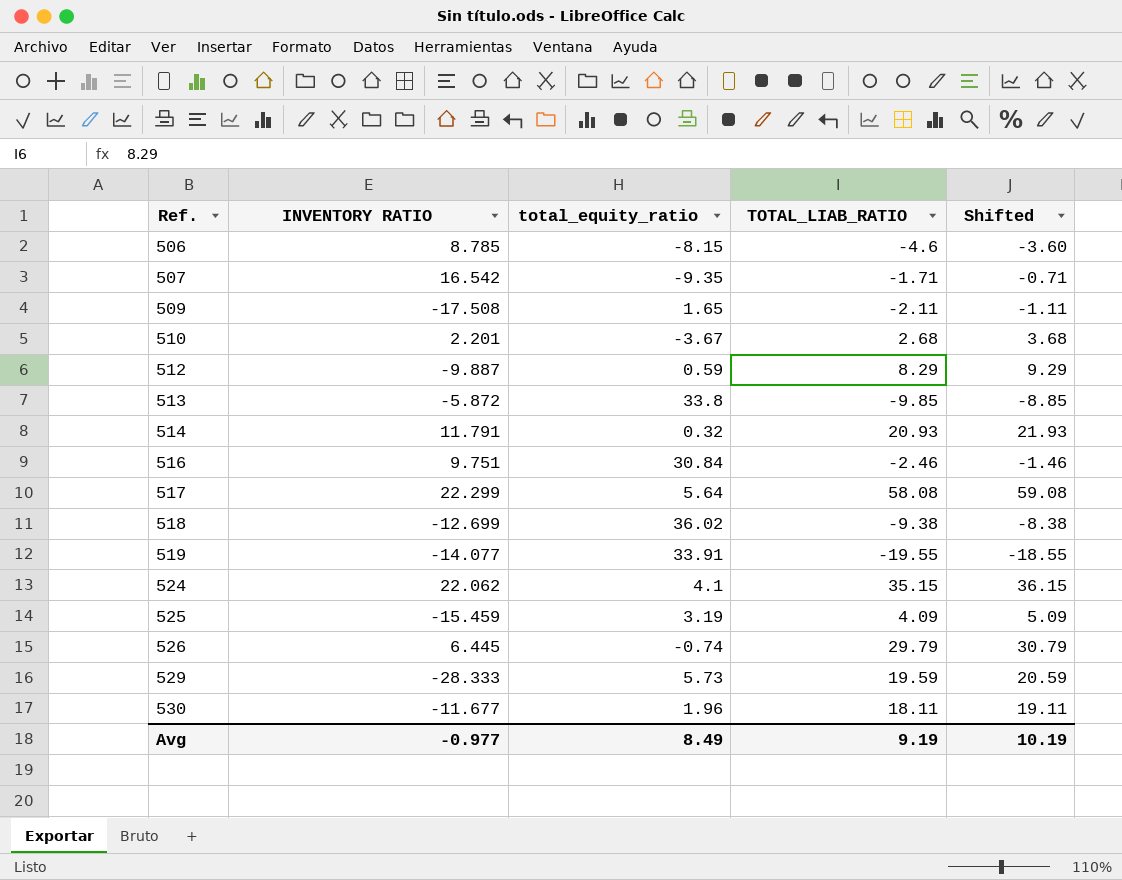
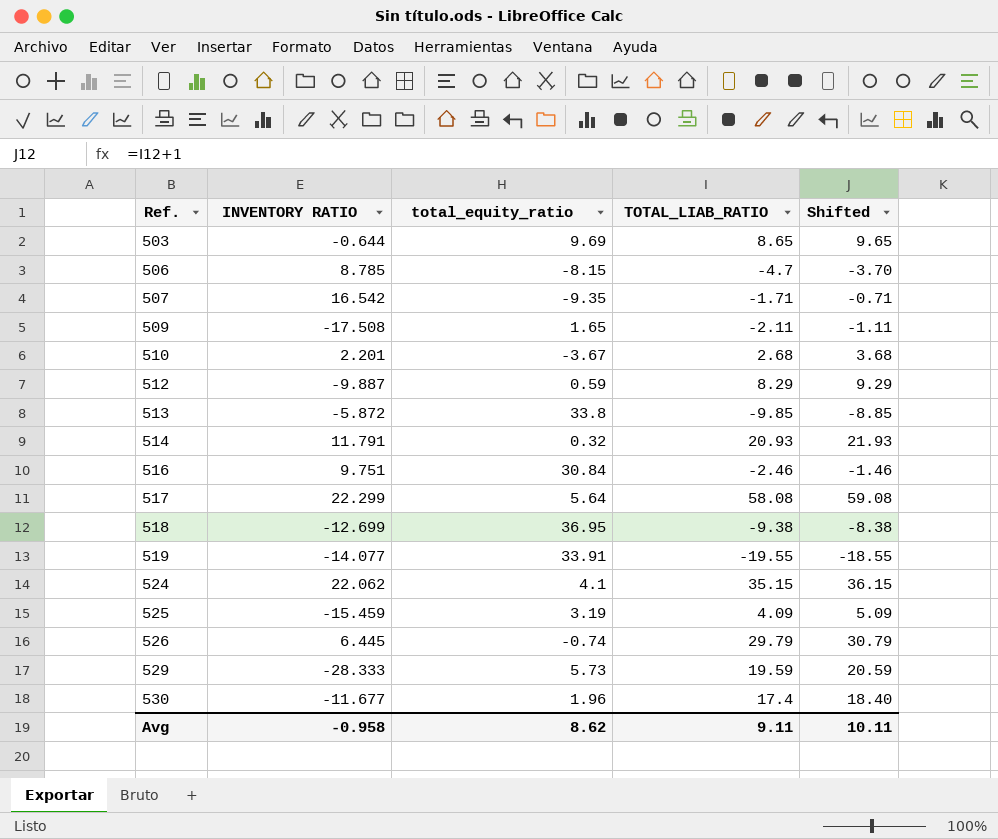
row 503: none -> -0.644 | 9.69 | 8.65 | 9.65
506 | TOTAL_LIAB_RATIO: -4.6 -> -4.7
506 | Shifted: -3.60 -> -3.70
518 | total_equity_ratio: 36.02 -> 36.95
530 | TOTAL_LIAB_RATIO: 18.11 -> 17.4
530 | Shifted: 19.11 -> 18.40
Avg | INVENTORY RATIO: -0.977 -> -0.958
Avg | total_equity_ratio: 8.49 -> 8.62
Avg | TOTAL_LIAB_RATIO: 9.19 -> 9.11
Avg | Shifted: 10.19 -> 10.11

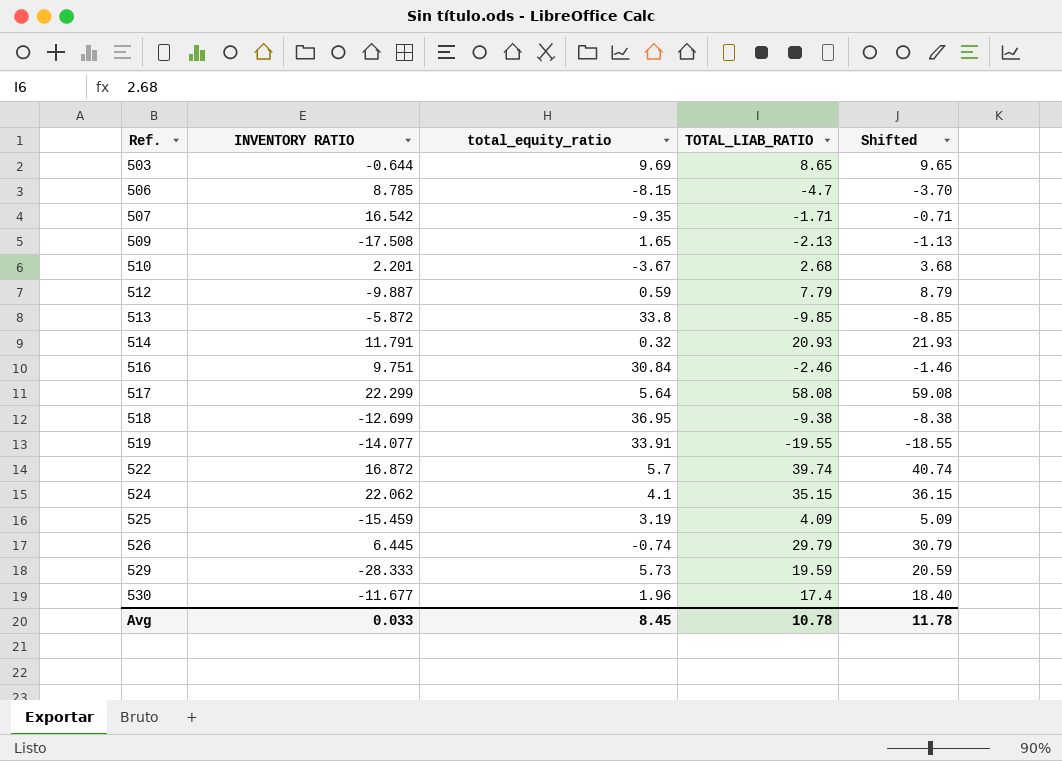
509 | TOTAL_LIAB_RATIO: -2.11 -> -2.13
509 | Shifted: -1.11 -> -1.13
512 | TOTAL_LIAB_RATIO: 8.29 -> 7.79
512 | Shifted: 9.29 -> 8.79
row 522: none -> 16.872 | 5.7 | 39.74 | 40.74
Avg | INVENTORY RATIO: -0.958 -> 0.033
Avg | total_equity_ratio: 8.62 -> 8.45
Avg | TOTAL_LIAB_RATIO: 9.11 -> 10.78
Avg | Shifted: 10.11 -> 11.78

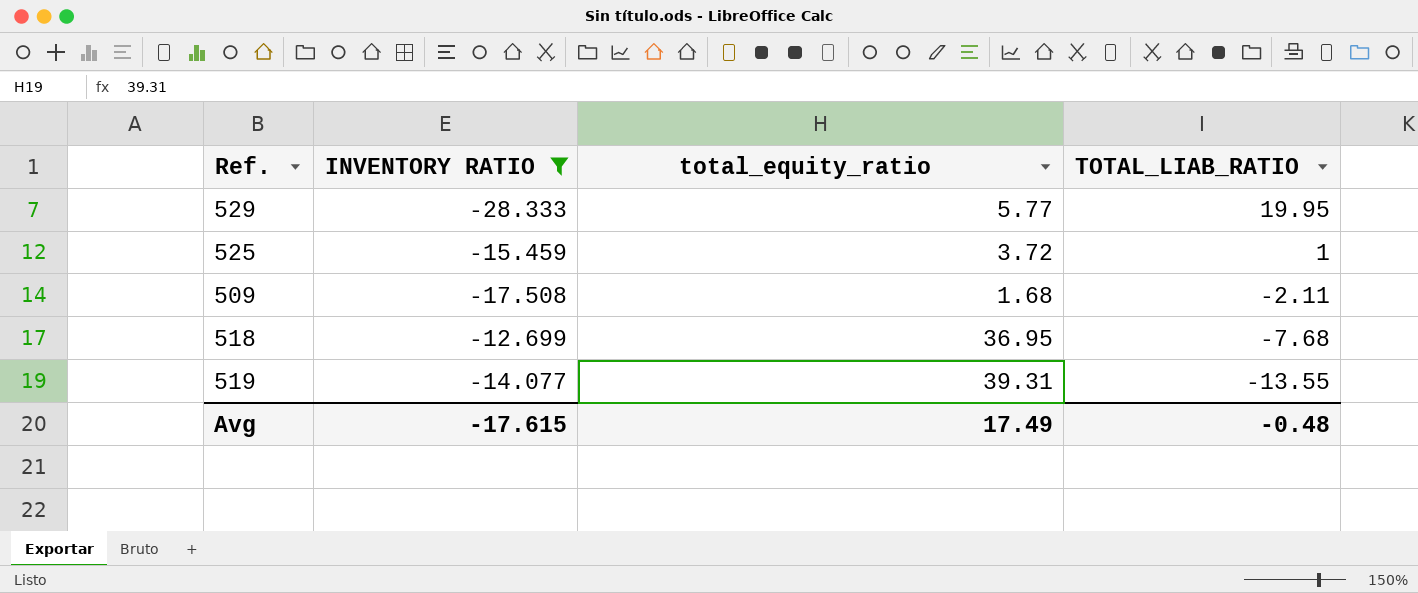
filter: none -> INVENTORY RATIO <= -12.699
row order: Ref. ascending -> TOTAL_LIAB_RATIO descending
column Shifted | formula: [TOTAL_LIAB_RATIO] + 1 -> none
529 | total_equity_ratio: 5.73 -> 5.77
529 | TOTAL_LIAB_RATIO: 19.59 -> 19.95
525 | total_equity_ratio: 3.19 -> 3.72
525 | TOTAL_LIAB_RATIO: 4.09 -> 1
509 | total_equity_ratio: 1.65 -> 1.68
509 | TOTAL_LIAB_RATIO: -2.13 -> -2.11
518 | TOTAL_LIAB_RATIO: -9.38 -> -7.68
519 | total_equity_ratio: 33.91 -> 39.31
519 | TOTAL_LIAB_RATIO: -19.55 -> -13.55
Avg | INVENTORY RATIO: 0.033 -> -17.615
Avg | total_equity_ratio: 8.45 -> 17.49
Avg | TOTAL_LIAB_RATIO: 10.78 -> -0.48

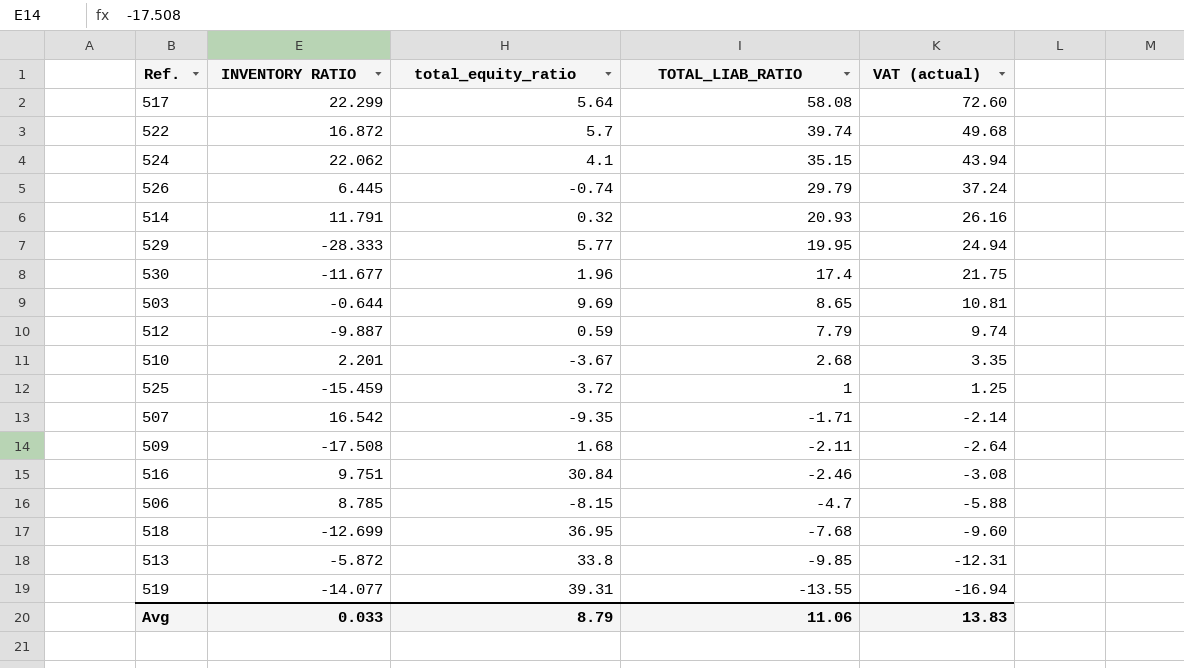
filter: INVENTORY RATIO <= -12.699 -> none
column VAT (actual) | formula: none -> [TOTAL_LIAB_RATIO] * 1.25
Avg | INVENTORY RATIO: -17.615 -> 0.033
Avg | total_equity_ratio: 17.49 -> 8.79
Avg | TOTAL_LIAB_RATIO: -0.48 -> 11.06

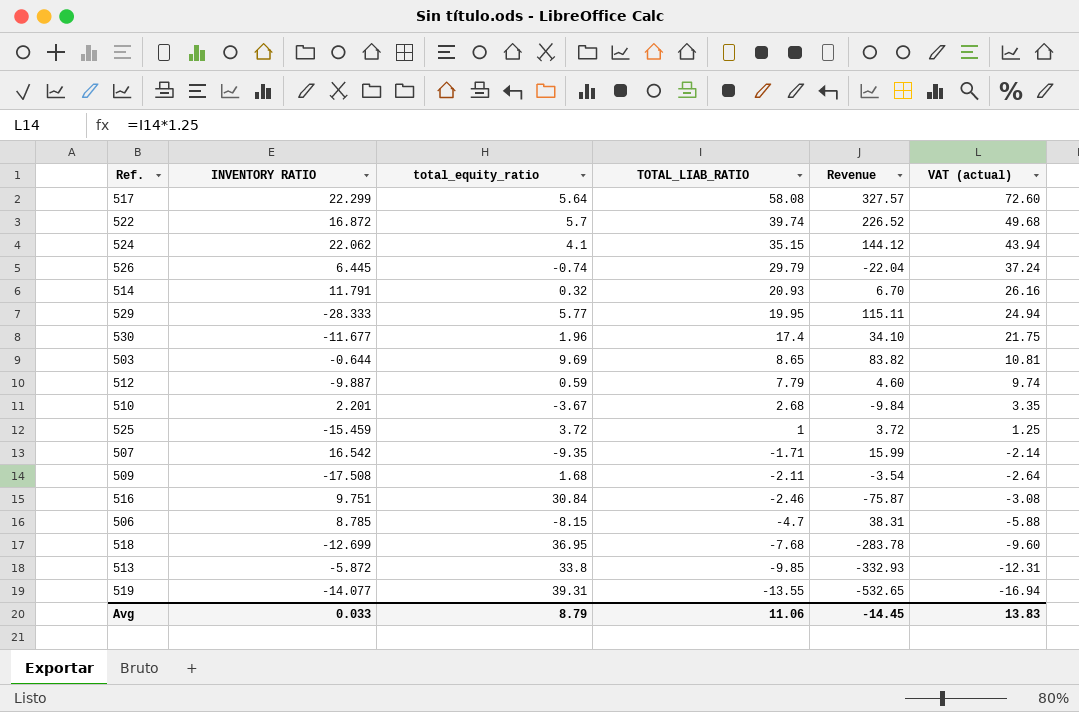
column Revenue | formula: none -> [total_equity_ratio] * [TOTAL_LIAB_RATIO]

